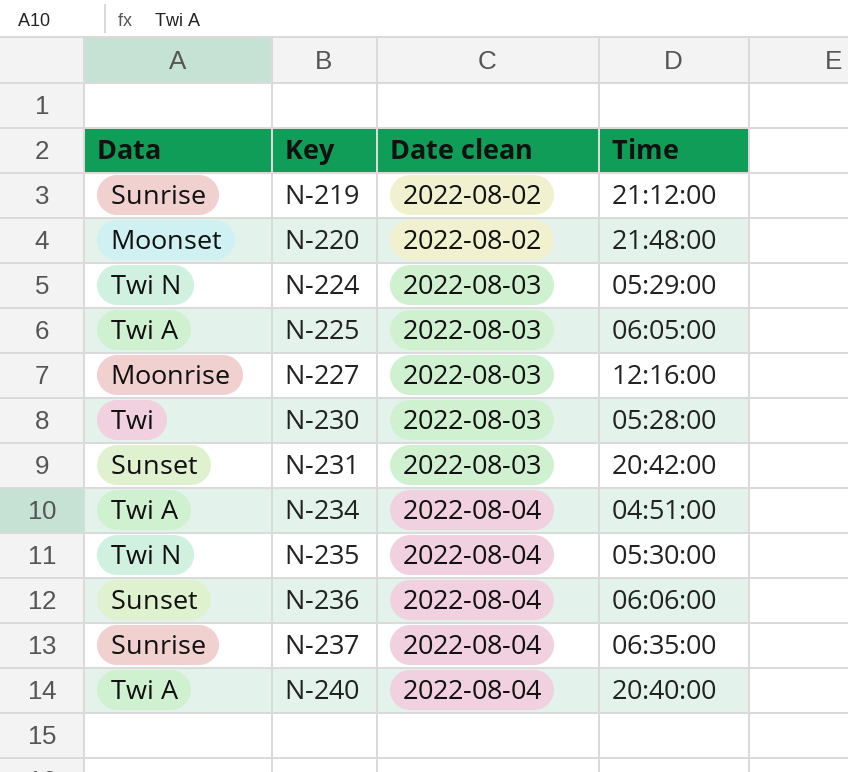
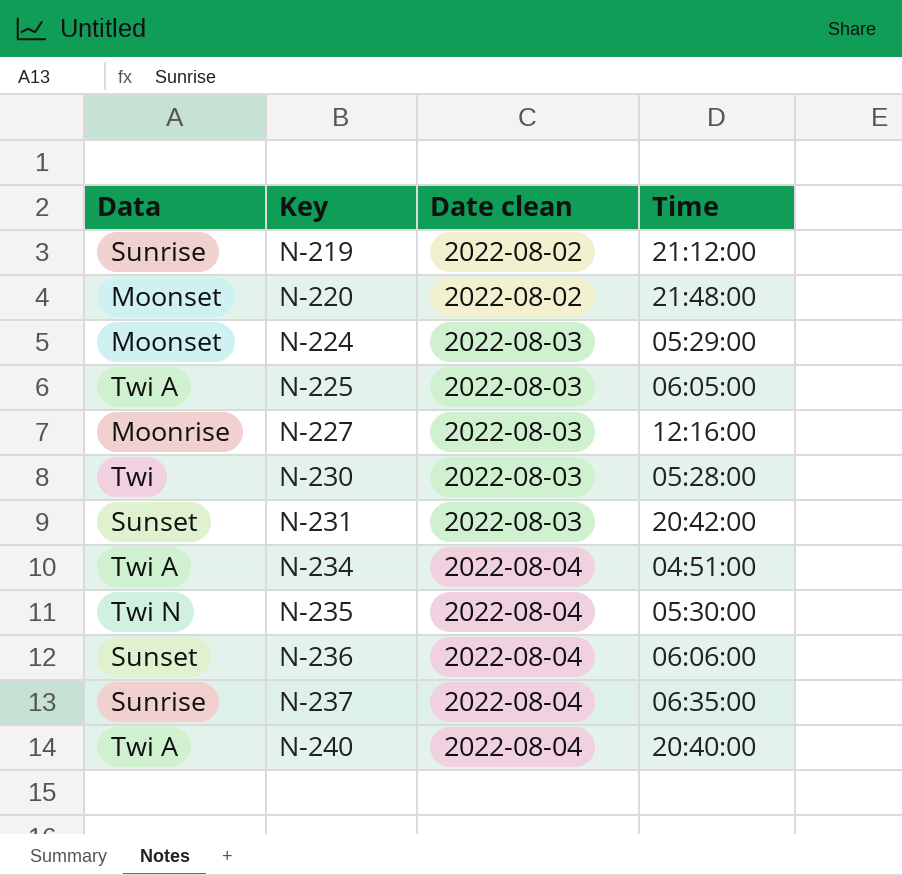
N-224 | Data: Twi N -> Moonset

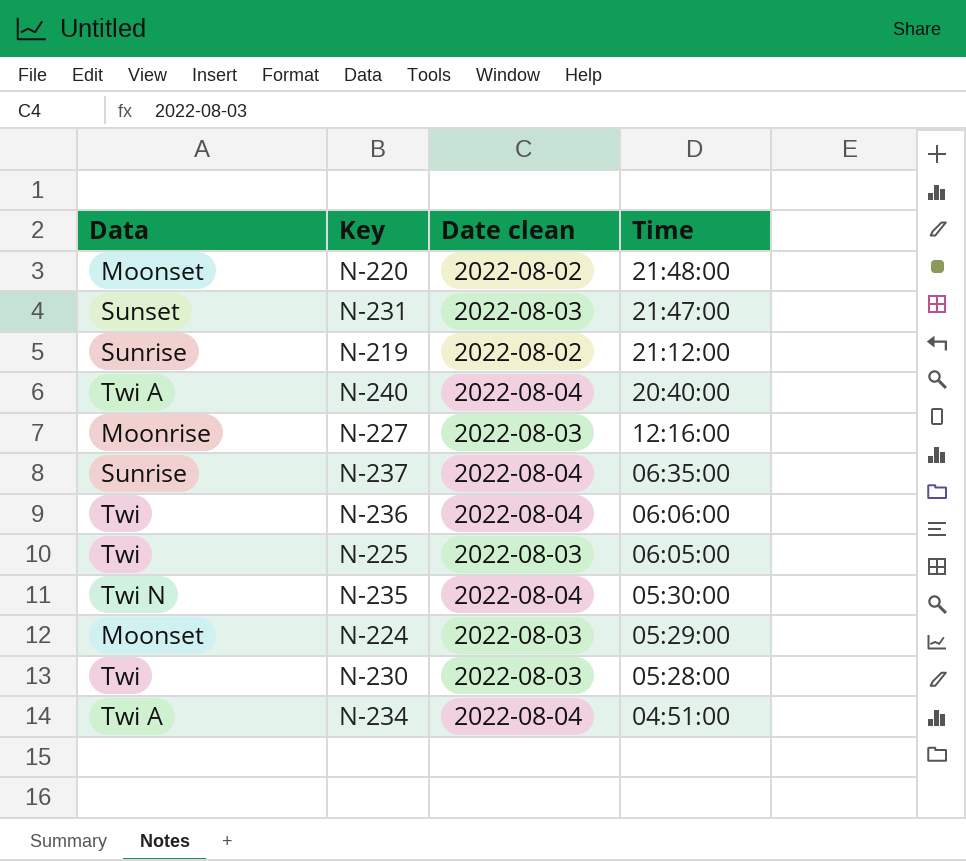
row order: Key ascending -> Time descending
N-231 | Time: 20:42:00 -> 21:47:00
N-236 | Data: Sunset -> Twi
N-225 | Data: Twi A -> Twi

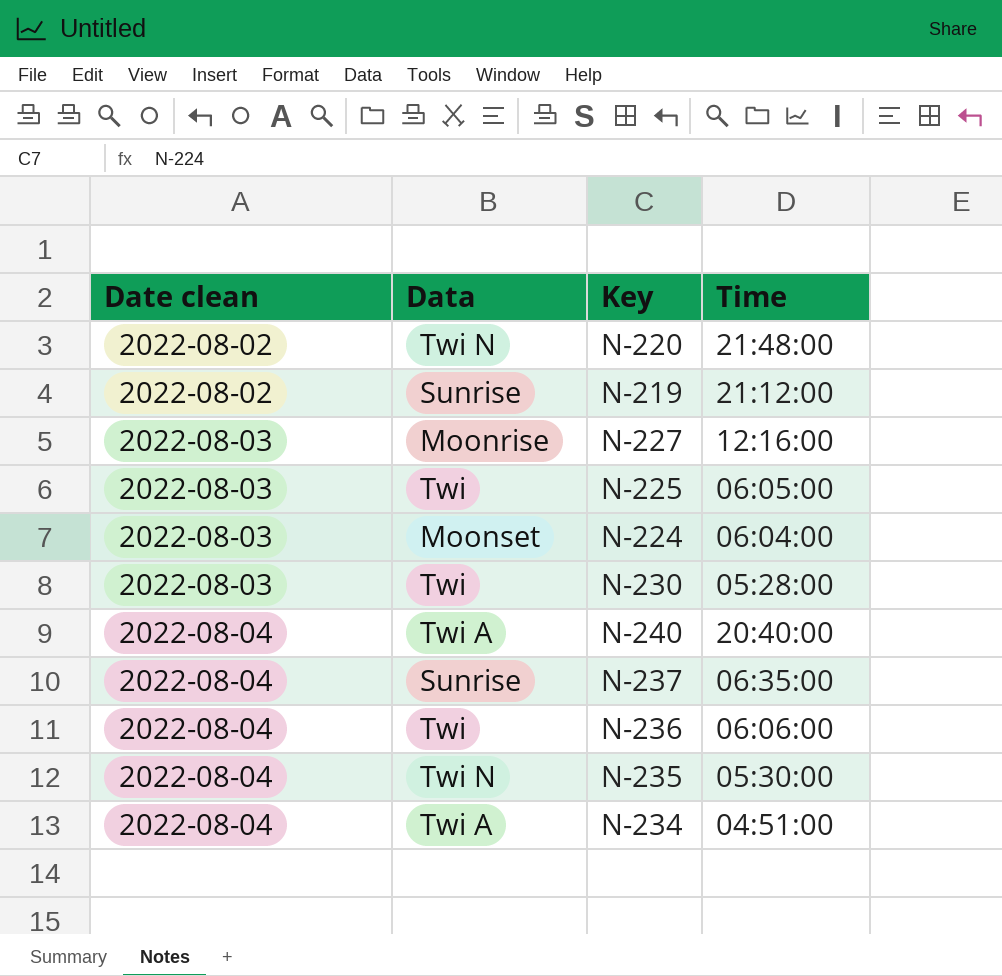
row order: Time descending -> Date clean ascending
column Date clean | position: 3 -> 1
row N-231: Sunset | 2022-08-03 | 21:47:00 -> none
N-220 | Data: Moonset -> Twi N
N-224 | Time: 05:29:00 -> 06:04:00

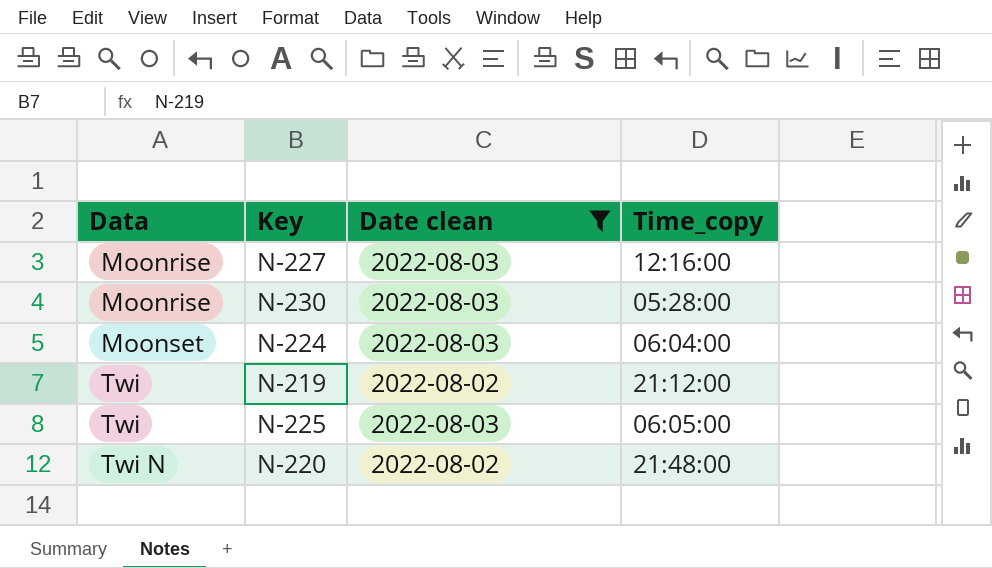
filter: none -> Date clean != 2022-08-04
row order: Date clean ascending -> Data ascending
column Date clean | position: 1 -> 3
column name: Time -> Time_copy
N-230 | Data: Twi -> Moonrise
N-219 | Data: Sunrise -> Twi

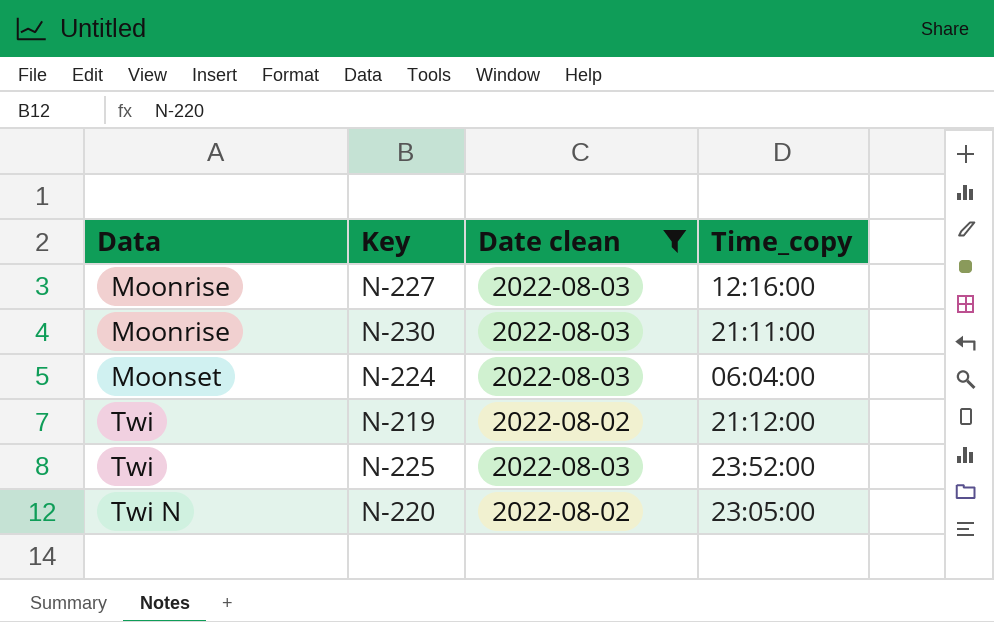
N-230 | Time_copy: 05:28:00 -> 21:11:00
N-225 | Time_copy: 06:05:00 -> 23:52:00
N-220 | Time_copy: 21:48:00 -> 23:05:00

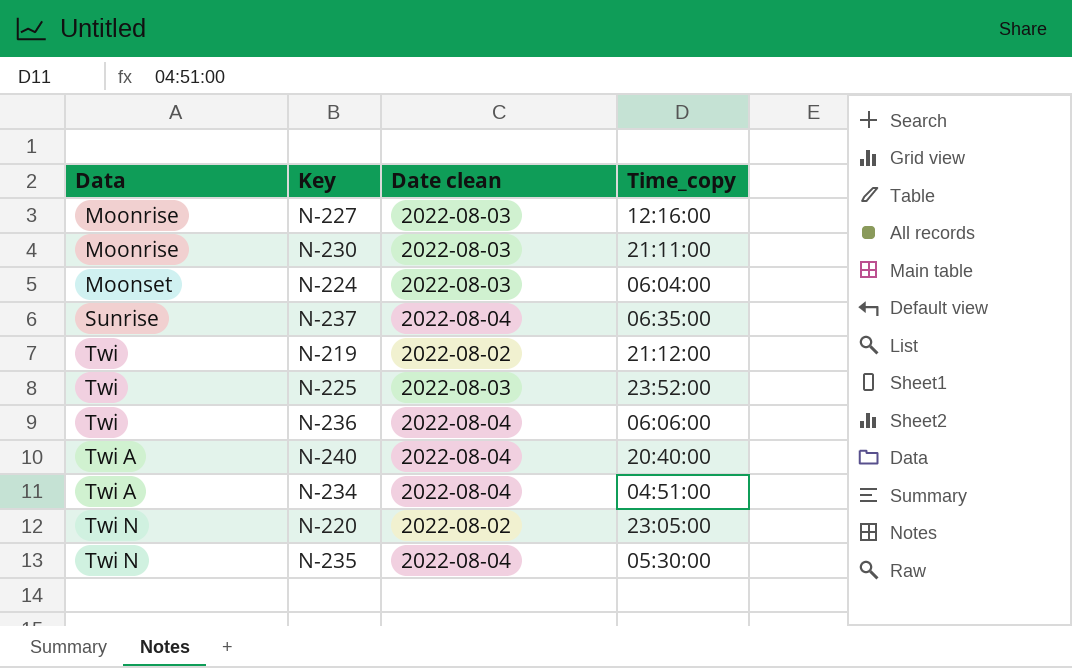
filter: Date clean != 2022-08-04 -> none

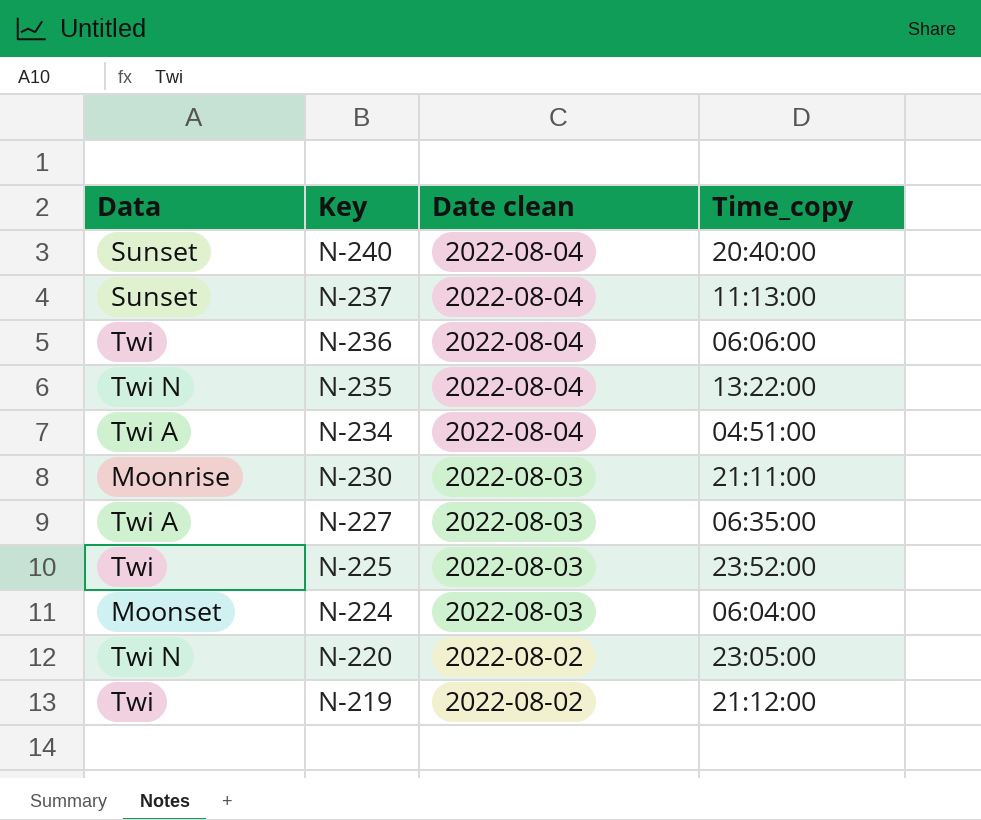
row order: Data ascending -> Key descending
N-240 | Data: Twi A -> Sunset
N-237 | Data: Sunrise -> Sunset
N-237 | Time_copy: 06:35:00 -> 11:13:00
N-235 | Time_copy: 05:30:00 -> 13:22:00
N-227 | Data: Moonrise -> Twi A
N-227 | Time_copy: 12:16:00 -> 06:35:00

